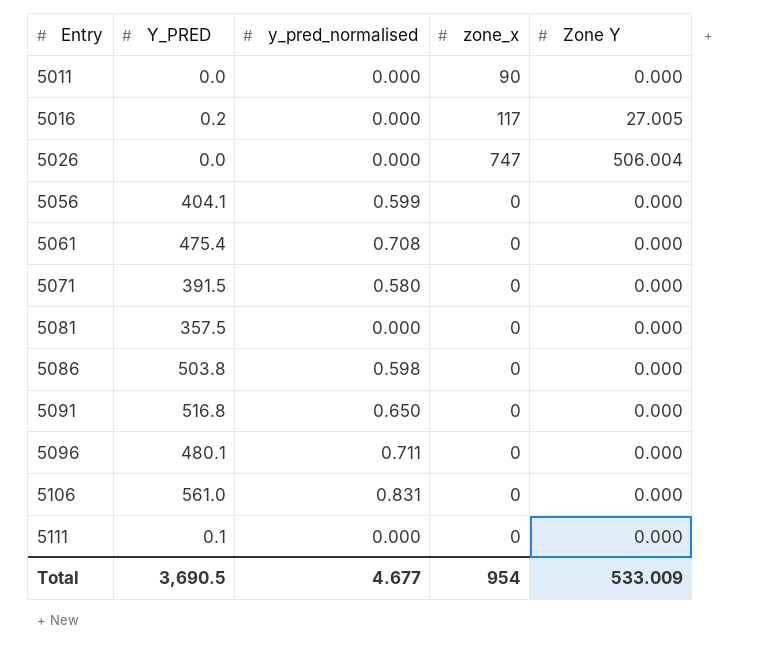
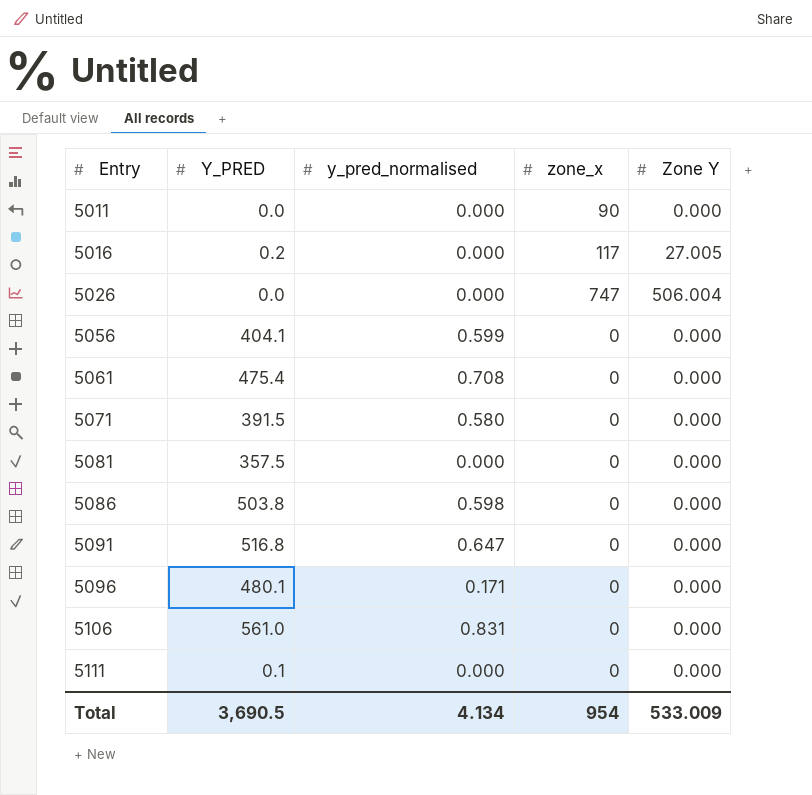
5091 | y_pred_normalised: 0.650 -> 0.647
5096 | y_pred_normalised: 0.711 -> 0.171
Total | y_pred_normalised: 4.677 -> 4.134

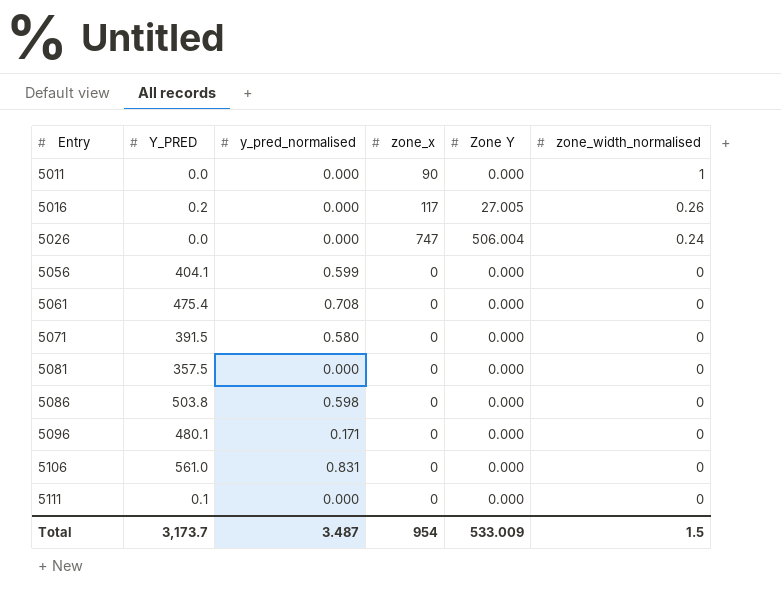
column zone_width_normalised | position: none -> 6
row 5091: 516.8 | 0.647 | 0 | 0.000 -> none
Total | Y_PRED: 3,690.5 -> 3,173.7
Total | y_pred_normalised: 4.134 -> 3.487

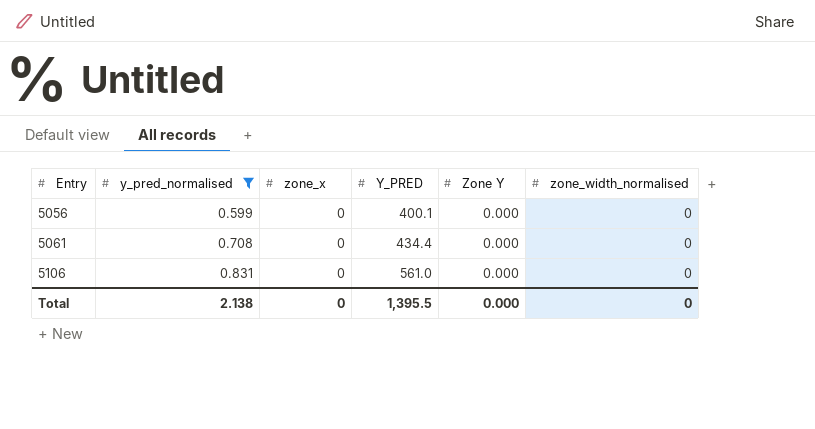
filter: none -> y_pred_normalised >= 0.599
column Y_PRED | position: 2 -> 4
5056 | Y_PRED: 404.1 -> 400.1
5061 | Y_PRED: 475.4 -> 434.4
Total | y_pred_normalised: 3.487 -> 2.138
Total | zone_x: 954 -> 0
Total | Y_PRED: 3,173.7 -> 1,395.5
Total | Zone Y: 533.009 -> 0.000
Total | zone_width_normalised: 1.5 -> 0

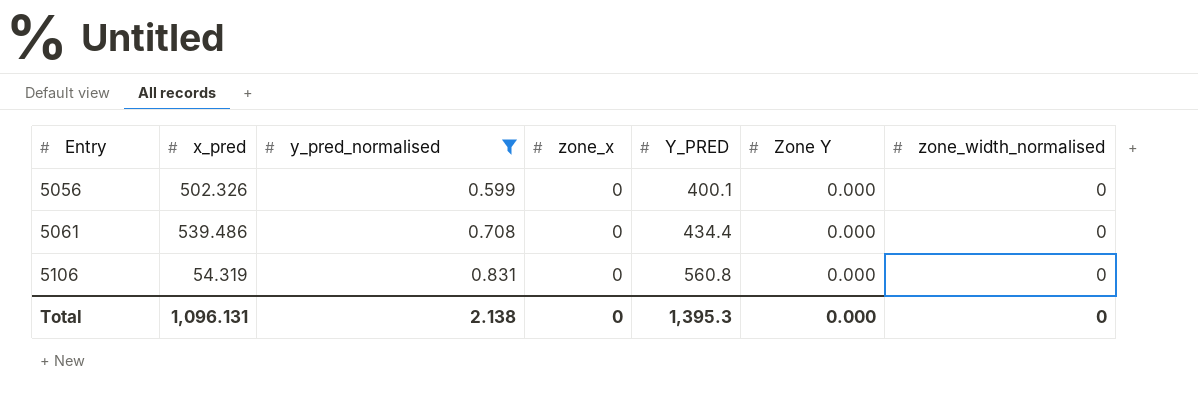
column x_pred | position: none -> 2
5106 | Y_PRED: 561.0 -> 560.8
Total | Y_PRED: 1,395.5 -> 1,395.3

